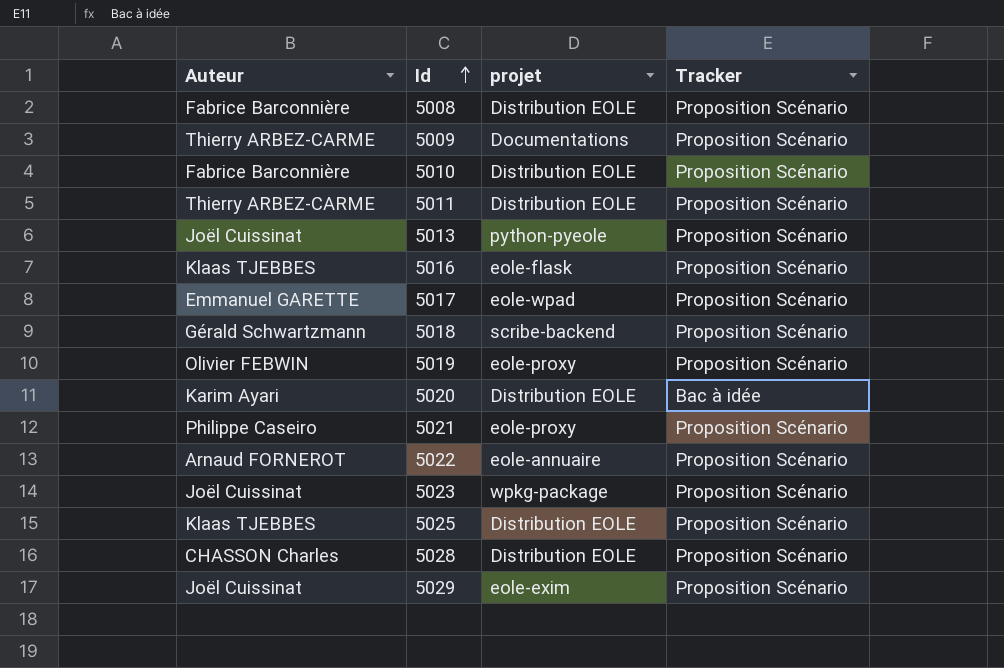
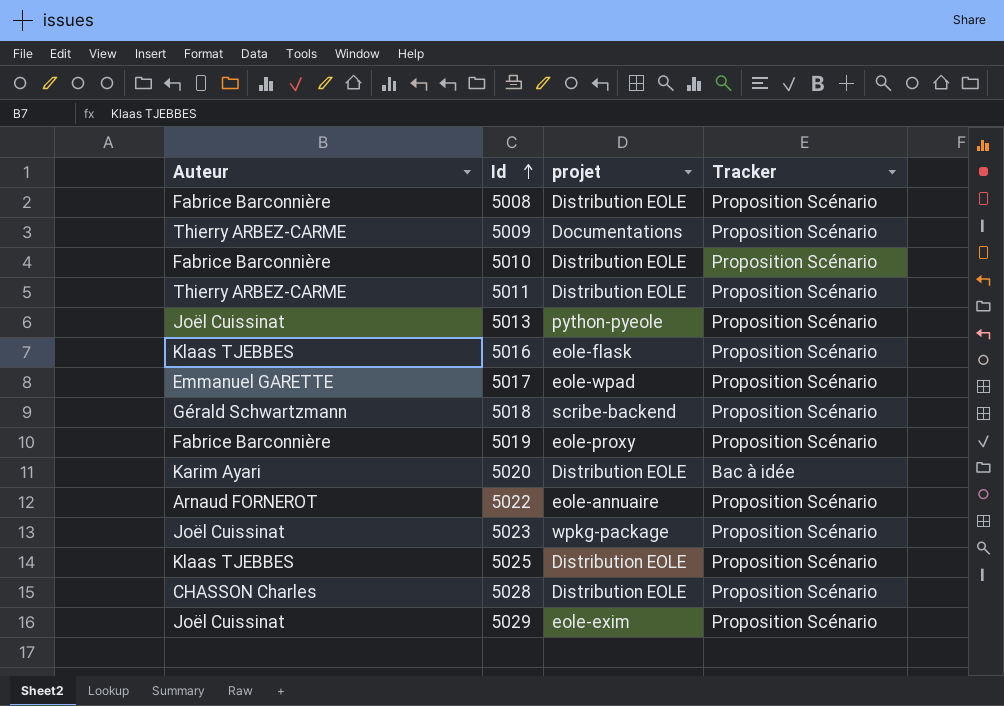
row 5021: Philippe Caseiro | eole-proxy | Proposition Scénario -> none
5019 | Auteur: Olivier FEBWIN -> Fabrice Barconnière

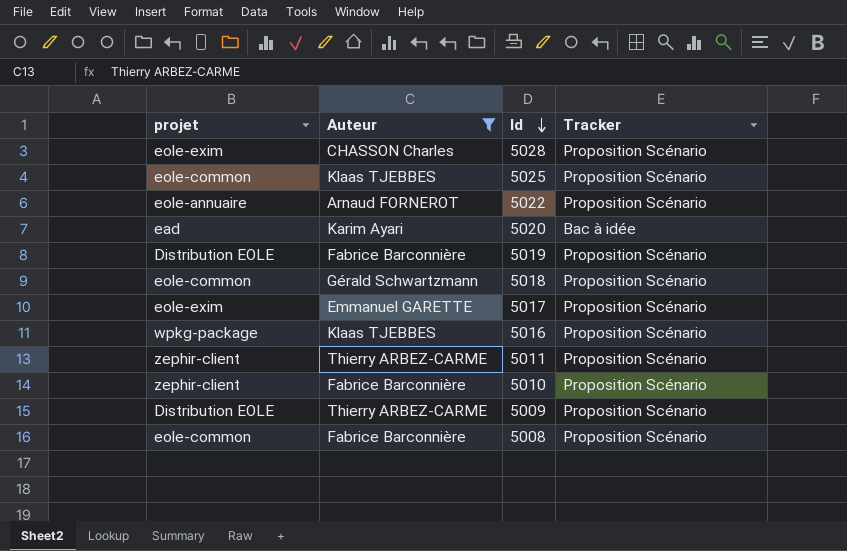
filter: none -> Auteur != Joël Cuissinat
row order: Id ascending -> Id descending
column projet | position: 3 -> 1
5028 | projet: Distribution EOLE -> eole-exim
5025 | projet: Distribution EOLE -> eole-common
5020 | projet: Distribution EOLE -> ead
5019 | projet: eole-proxy -> Distribution EOLE
5018 | projet: scribe-backend -> eole-common
5017 | projet: eole-wpad -> eole-exim
5016 | projet: eole-flask -> wpkg-package
5011 | projet: Distribution EOLE -> zephir-client
5010 | projet: Distribution EOLE -> zephir-client
5009 | projet: Documentations -> Distribution EOLE
5008 | projet: Distribution EOLE -> eole-common

